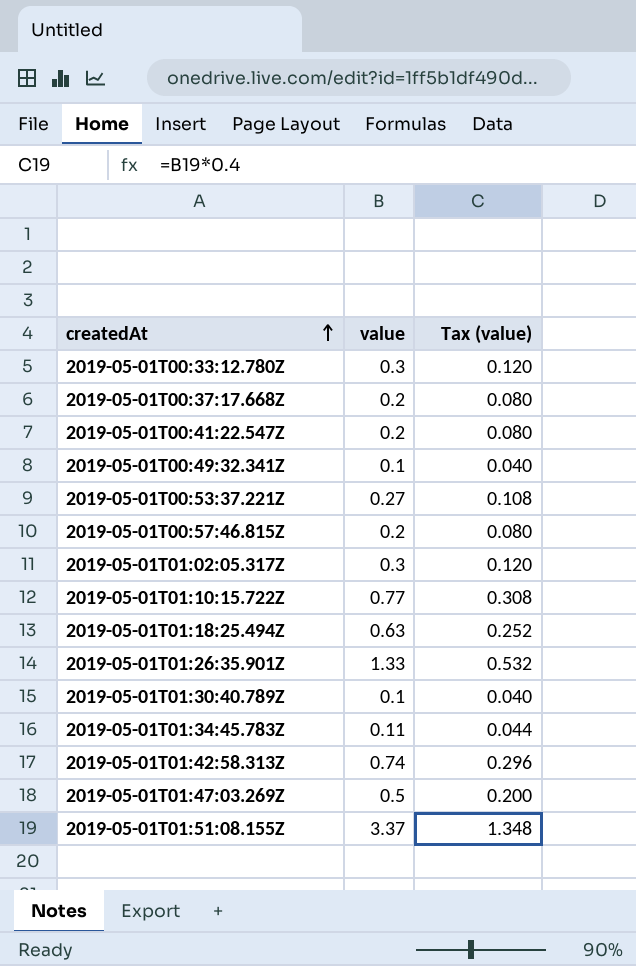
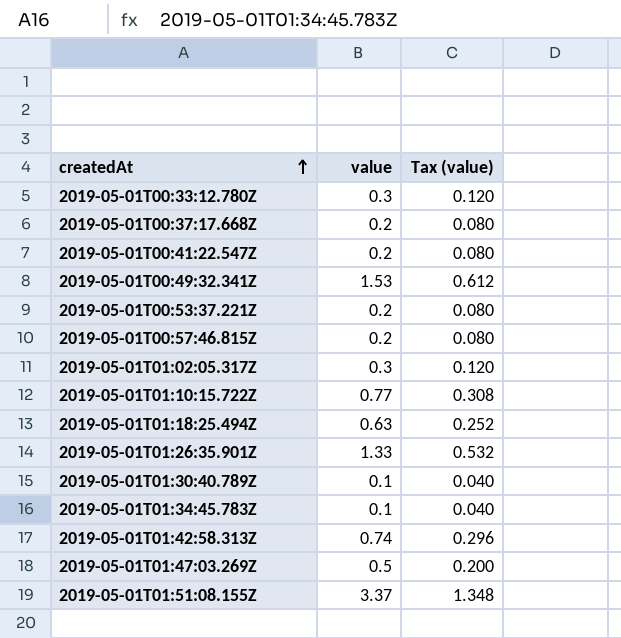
2019-05-01T00:49:32.341Z | value: 0.1 -> 1.53
2019-05-01T00:49:32.341Z | Tax (value): 0.040 -> 0.612
2019-05-01T00:53:37.221Z | value: 0.27 -> 0.2
2019-05-01T00:53:37.221Z | Tax (value): 0.108 -> 0.080
2019-05-01T01:34:45.783Z | value: 0.11 -> 0.1
2019-05-01T01:34:45.783Z | Tax (value): 0.044 -> 0.040

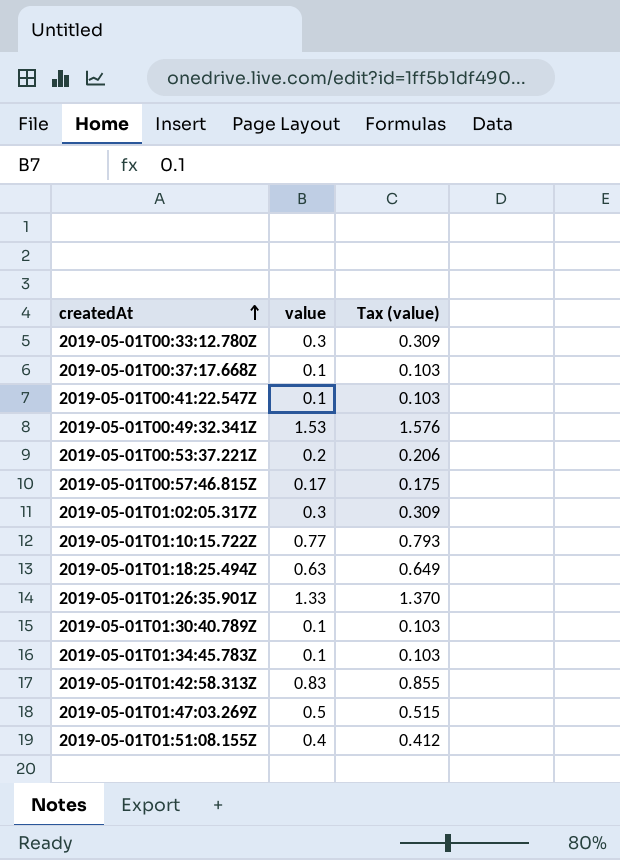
column Tax (value) | formula: [value] * 0.4 -> [value] * 1.03
2019-05-01T00:37:17.668Z | value: 0.2 -> 0.1
2019-05-01T00:41:22.547Z | value: 0.2 -> 0.1
2019-05-01T00:57:46.815Z | value: 0.2 -> 0.17
2019-05-01T01:42:58.313Z | value: 0.74 -> 0.83
2019-05-01T01:51:08.155Z | value: 3.37 -> 0.4

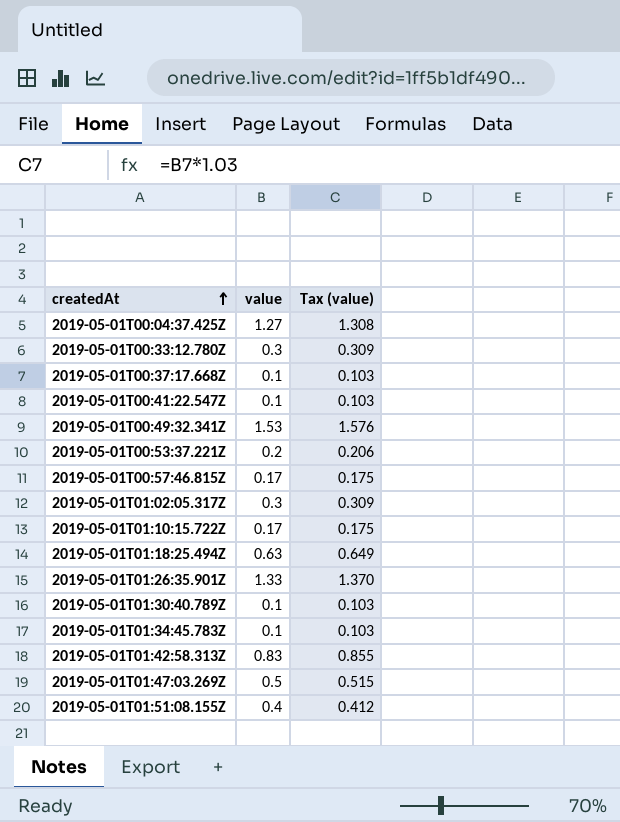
row 2019-05-01T00:04:37.425Z: none -> 1.27 | 1.308
2019-05-01T01:10:15.722Z | value: 0.77 -> 0.17
2019-05-01T01:10:15.722Z | Tax (value): 0.793 -> 0.175

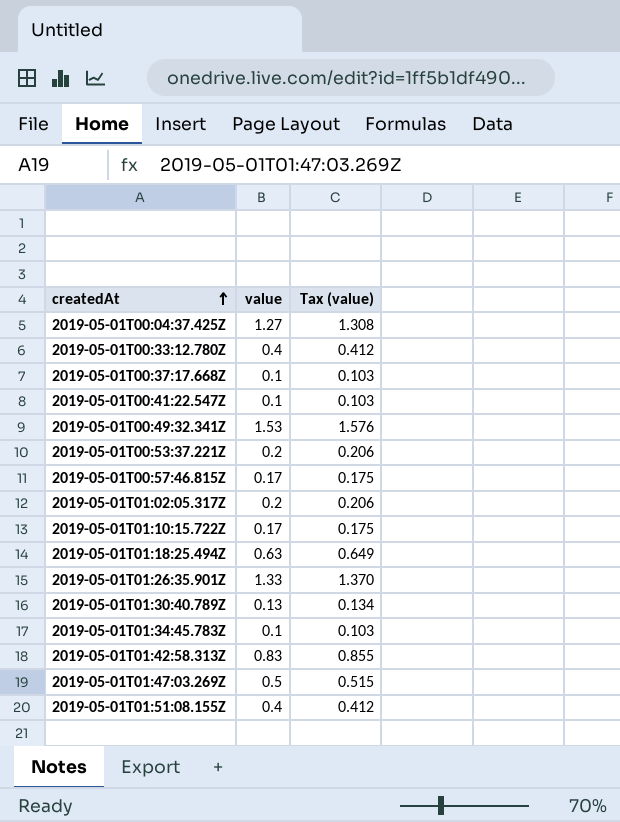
2019-05-01T00:33:12.780Z | value: 0.3 -> 0.4
2019-05-01T00:33:12.780Z | Tax (value): 0.309 -> 0.412
2019-05-01T01:02:05.317Z | value: 0.3 -> 0.2
2019-05-01T01:02:05.317Z | Tax (value): 0.309 -> 0.206
2019-05-01T01:30:40.789Z | value: 0.1 -> 0.13
2019-05-01T01:30:40.789Z | Tax (value): 0.103 -> 0.134

